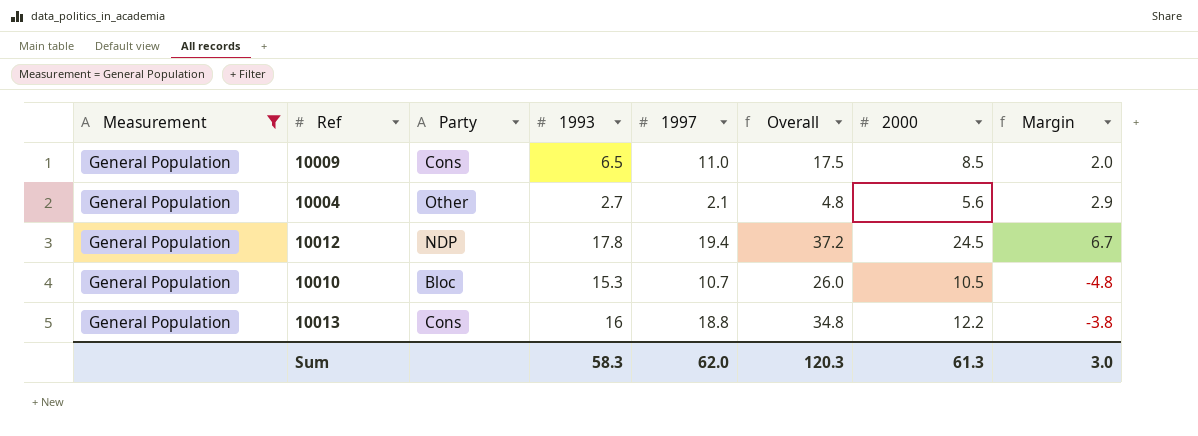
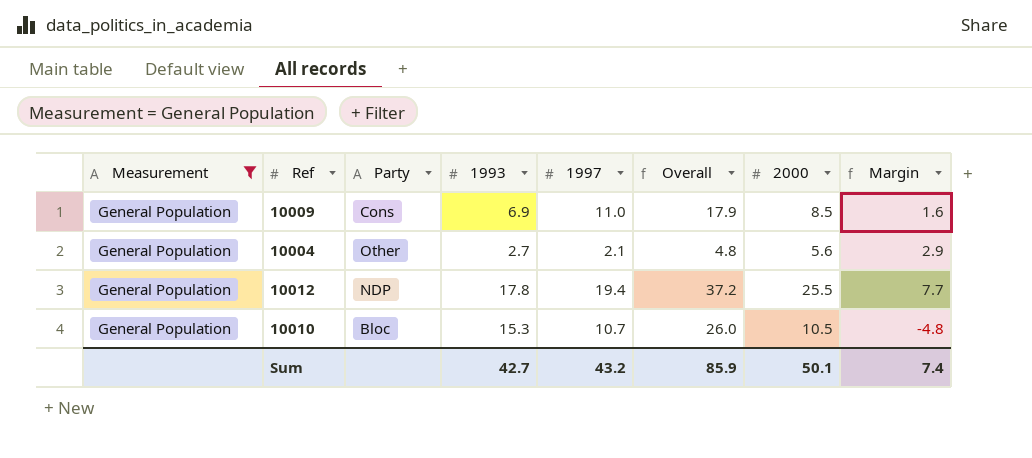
row 10013: General Population | Cons | 16 | 18.8 | 34.8 | 12.2 | -3.8 -> none
10009 | 1993: 6.5 -> 6.9
10009 | Overall: 17.5 -> 17.9
10009 | Margin: 2.0 -> 1.6
10012 | 2000: 24.5 -> 25.5
10012 | Margin: 6.7 -> 7.7
Sum | 1993: 58.3 -> 42.7
Sum | 1997: 62.0 -> 43.2
Sum | Overall: 120.3 -> 85.9
Sum | 2000: 61.3 -> 50.1
Sum | Margin: 3.0 -> 7.4

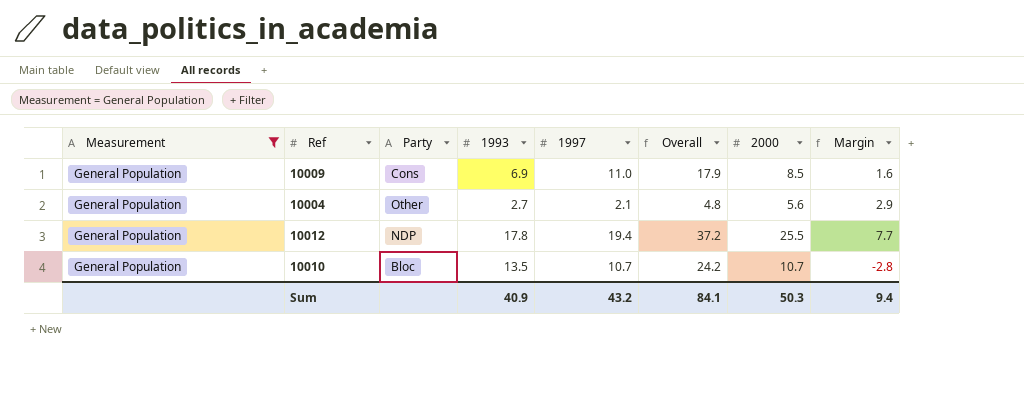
10010 | 1993: 15.3 -> 13.5
10010 | Overall: 26.0 -> 24.2
10010 | 2000: 10.5 -> 10.7
10010 | Margin: -4.8 -> -2.8
Sum | 1993: 42.7 -> 40.9
Sum | Overall: 85.9 -> 84.1
Sum | 2000: 50.1 -> 50.3
Sum | Margin: 7.4 -> 9.4

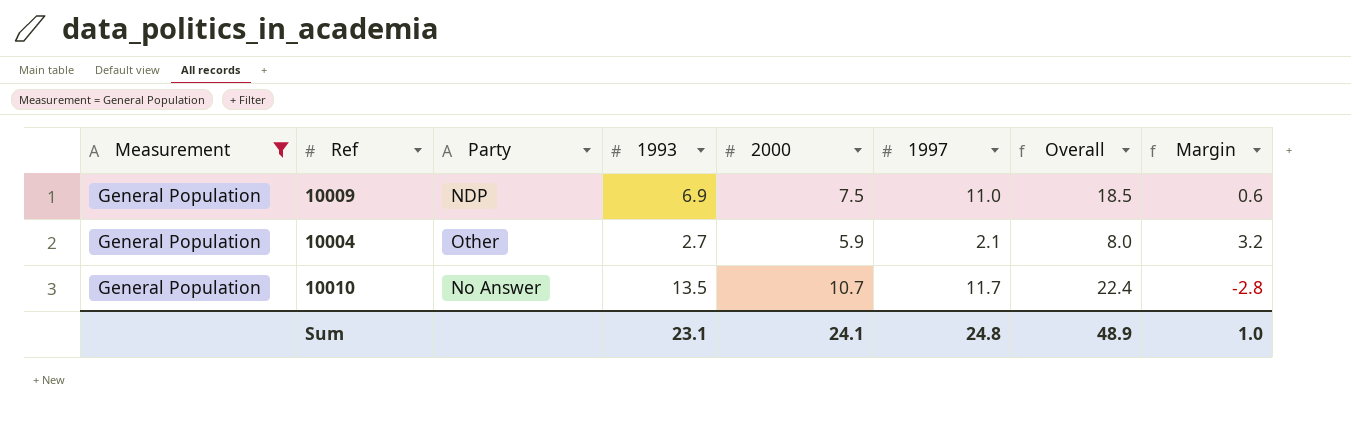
column 2000 | position: 7 -> 5
column Overall | formula: [1993] + [1997] -> [2000] + [1997]
row 10012: General Population | NDP | 17.8 | 19.4 | 37.2 | 25.5 | 7.7 -> none
10009 | Party: Cons -> NDP
10009 | 2000: 8.5 -> 7.5
10009 | Margin: 1.6 -> 0.6
10004 | 2000: 5.6 -> 5.9
10004 | Margin: 2.9 -> 3.2
10010 | Party: Bloc -> No Answer
10010 | 1997: 10.7 -> 11.7
Sum | 1993: 40.9 -> 23.1
Sum | 2000: 50.3 -> 24.1
Sum | 1997: 43.2 -> 24.8
Sum | Overall: 84.1 -> 48.9
Sum | Margin: 9.4 -> 1.0

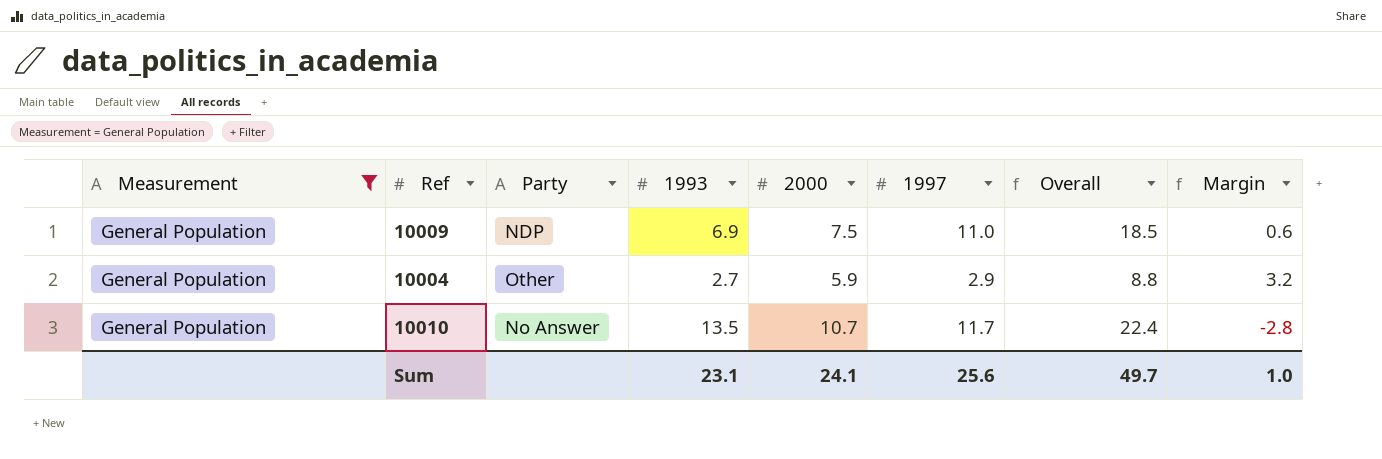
10004 | 1997: 2.1 -> 2.9
10004 | Overall: 8.0 -> 8.8
Sum | 1997: 24.8 -> 25.6
Sum | Overall: 48.9 -> 49.7

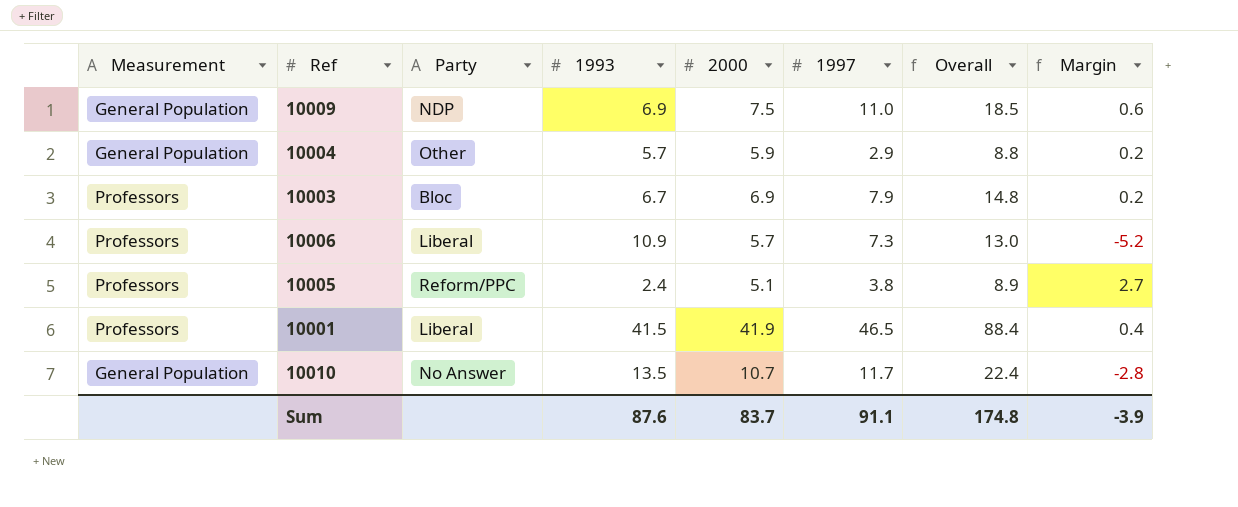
filter: Measurement = General Population -> none
10004 | 1993: 2.7 -> 5.7
10004 | Margin: 3.2 -> 0.2
Sum | 1993: 23.1 -> 87.6
Sum | 2000: 24.1 -> 83.7
Sum | 1997: 25.6 -> 91.1
Sum | Overall: 49.7 -> 174.8
Sum | Margin: 1.0 -> -3.9

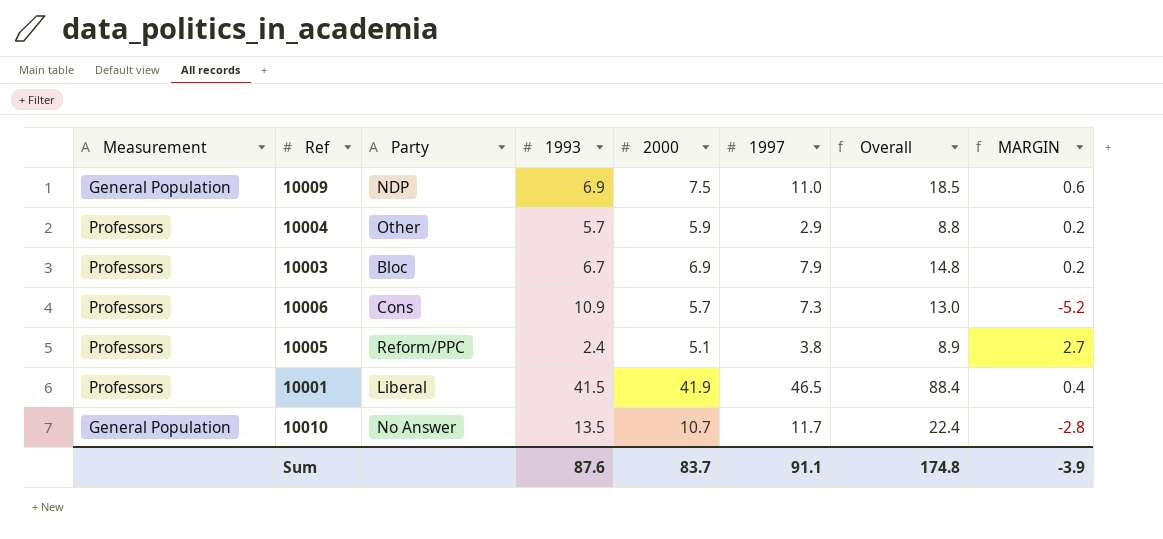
column name: Margin -> MARGIN
10004 | Measurement: General Population -> Professors
10006 | Party: Liberal -> Cons

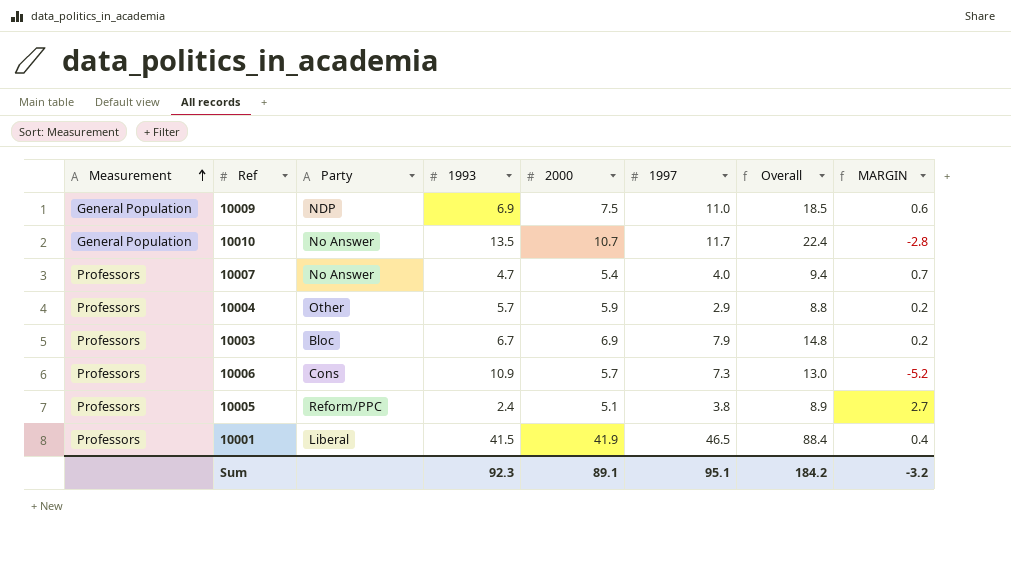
row order: none -> Measurement ascending
row 10007: none -> Professors | No Answer | 4.7 | 5.4 | 4.0 | 9.4 | 0.7
Sum | 1993: 87.6 -> 92.3
Sum | 2000: 83.7 -> 89.1
Sum | 1997: 91.1 -> 95.1
Sum | Overall: 174.8 -> 184.2
Sum | MARGIN: -3.9 -> -3.2

